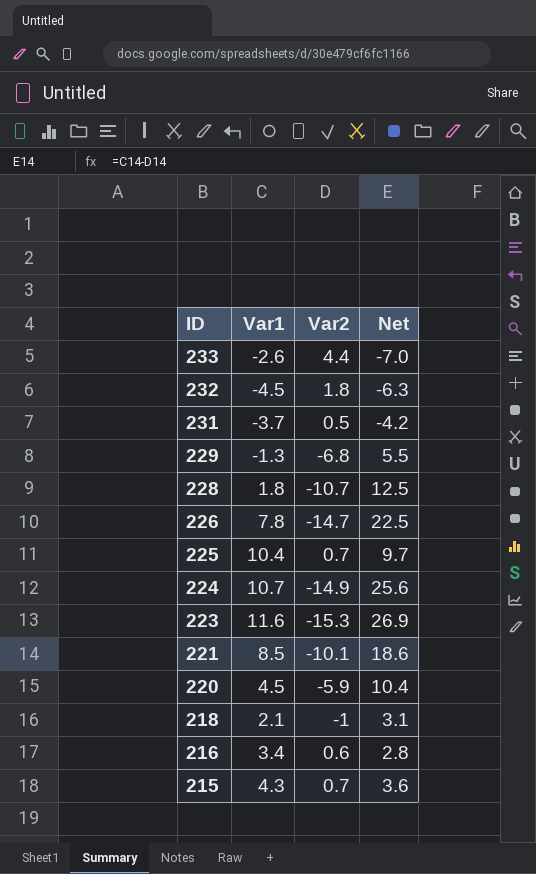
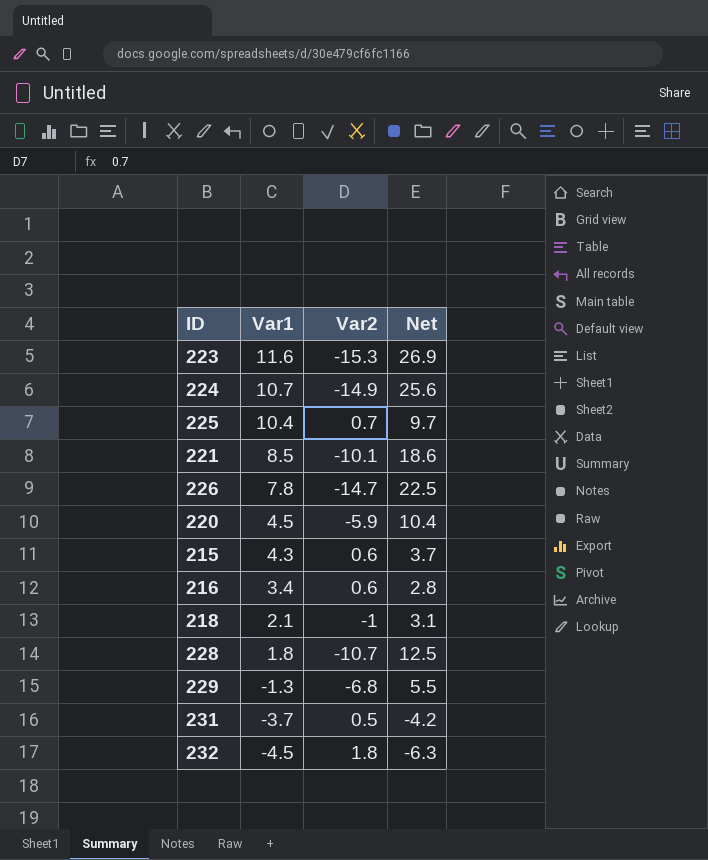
row order: ID descending -> Var1 descending
row 233: -2.6 | 4.4 | -7.0 -> none
215 | Var2: 0.7 -> 0.6
215 | Net: 3.6 -> 3.7

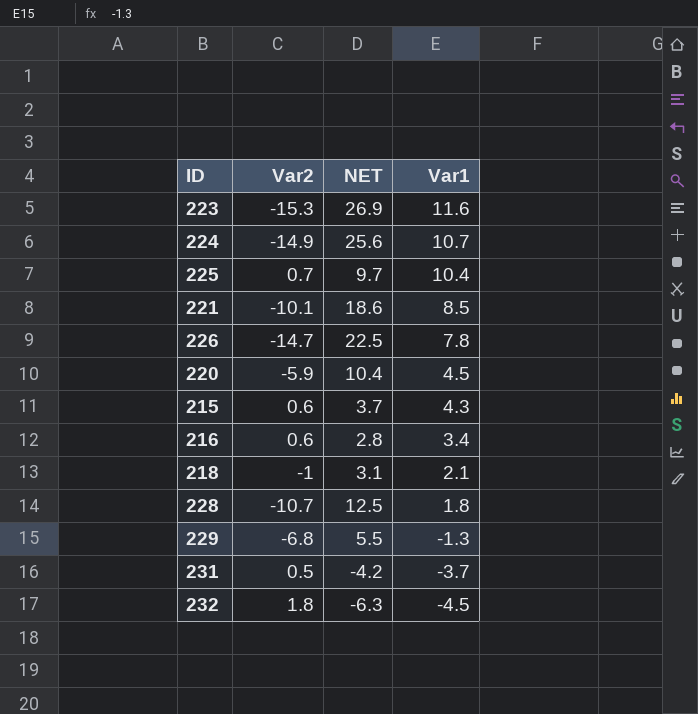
column name: Net -> NET
column Var1 | position: 2 -> 4

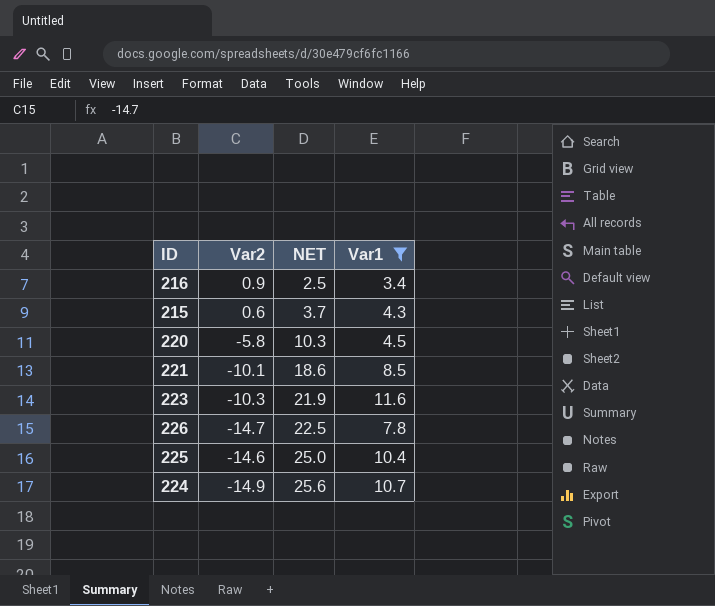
filter: none -> Var1 >= 3.4
row order: Var1 descending -> NET ascending
216 | Var2: 0.6 -> 0.9
216 | NET: 2.8 -> 2.5
220 | Var2: -5.9 -> -5.8
220 | NET: 10.4 -> 10.3
223 | Var2: -15.3 -> -10.3
223 | NET: 26.9 -> 21.9
225 | Var2: 0.7 -> -14.6
225 | NET: 9.7 -> 25.0

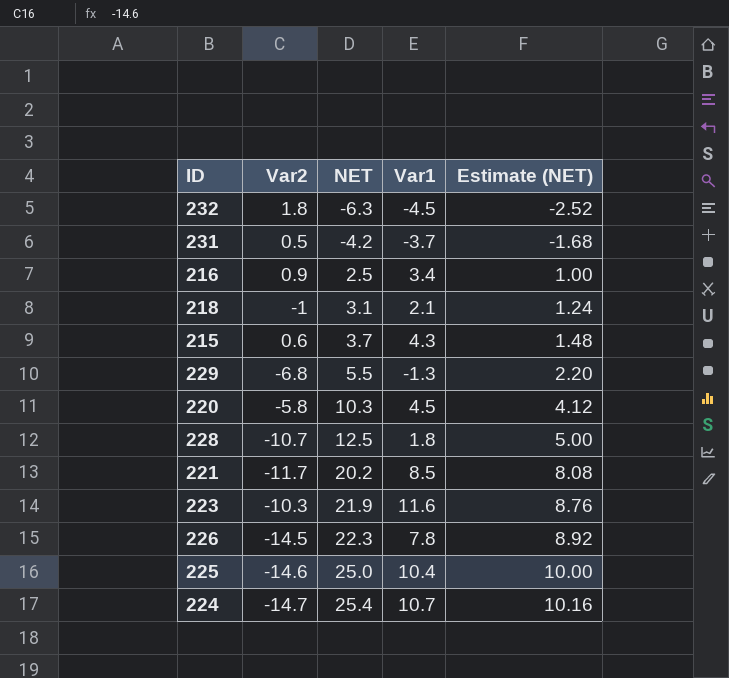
filter: Var1 >= 3.4 -> none
column Estimate (NET) | formula: none -> [NET] * 0.4
221 | Var2: -10.1 -> -11.7
221 | NET: 18.6 -> 20.2
226 | Var2: -14.7 -> -14.5
226 | NET: 22.5 -> 22.3
224 | Var2: -14.9 -> -14.7
224 | NET: 25.6 -> 25.4

